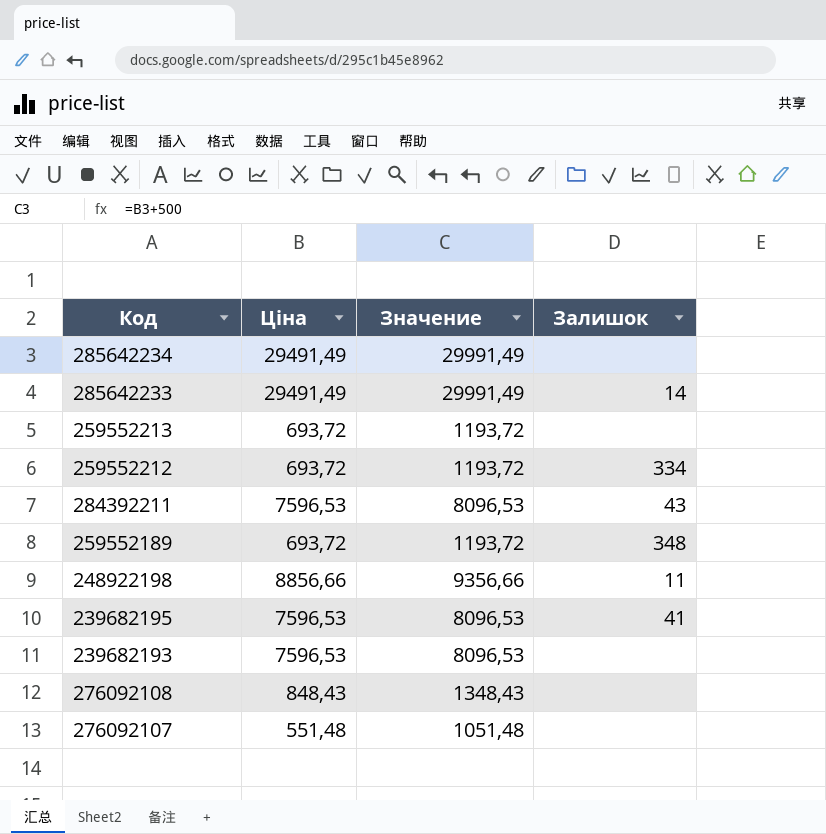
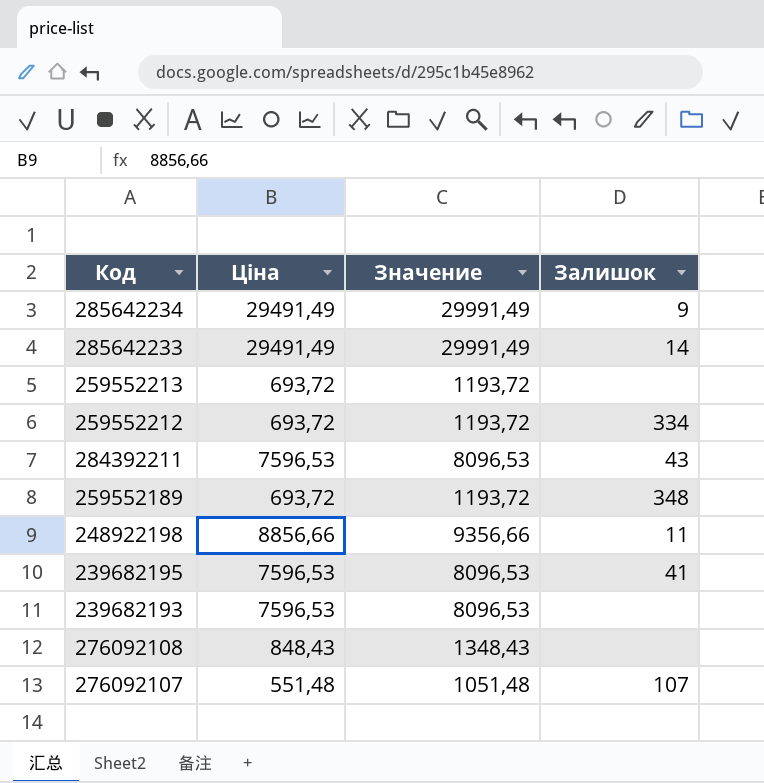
285642234 | Залишок: none -> 9
276092107 | Залишок: none -> 107

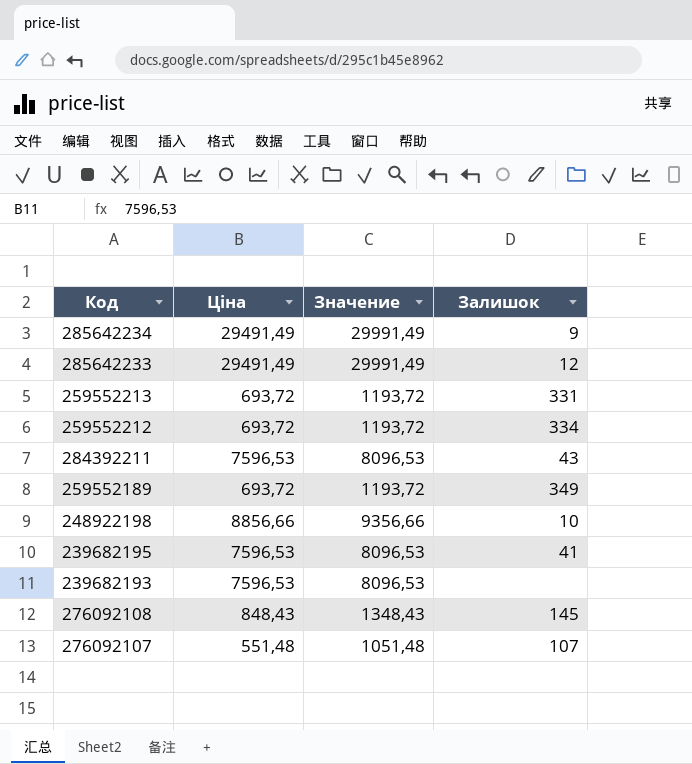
285642233 | Залишок: 14 -> 12
259552213 | Залишок: none -> 331
259552189 | Залишок: 348 -> 349
248922198 | Залишок: 11 -> 10
276092108 | Залишок: none -> 145

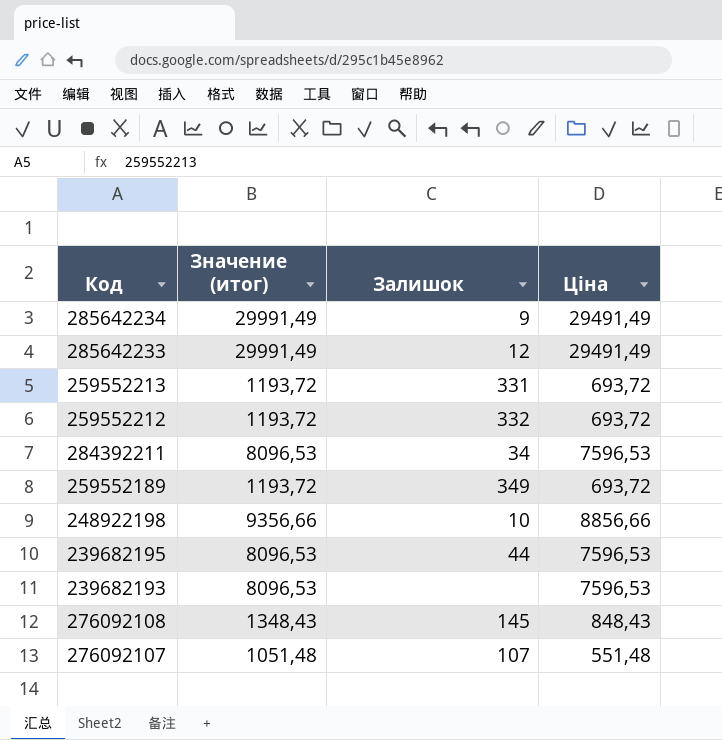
column name: Значение -> Значение (итог)
column Ціна | position: 2 -> 4
259552212 | Залишок: 334 -> 332
284392211 | Залишок: 43 -> 34
239682195 | Залишок: 41 -> 44

